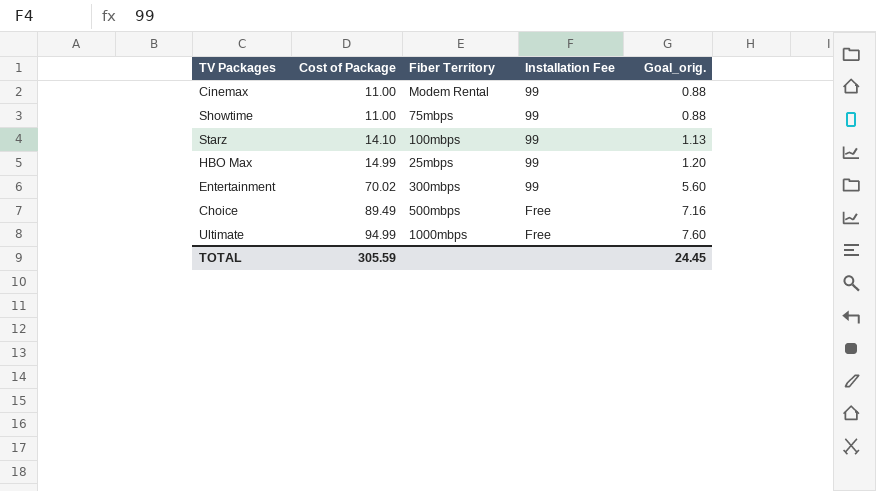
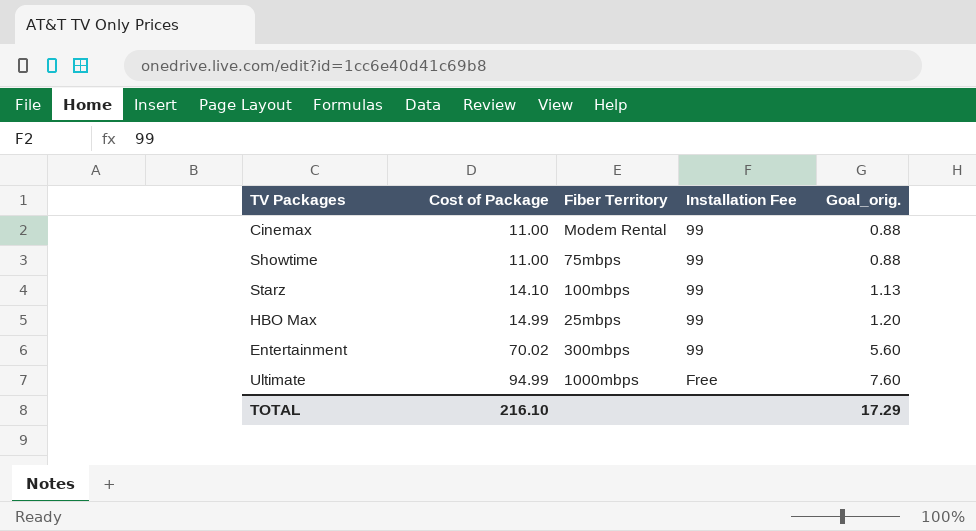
row Choice: 89.49 | 500mbps | Free | 7.16 -> none
TOTAL | Cost of Package: 305.59 -> 216.10
TOTAL | Goal_orig.: 24.45 -> 17.29

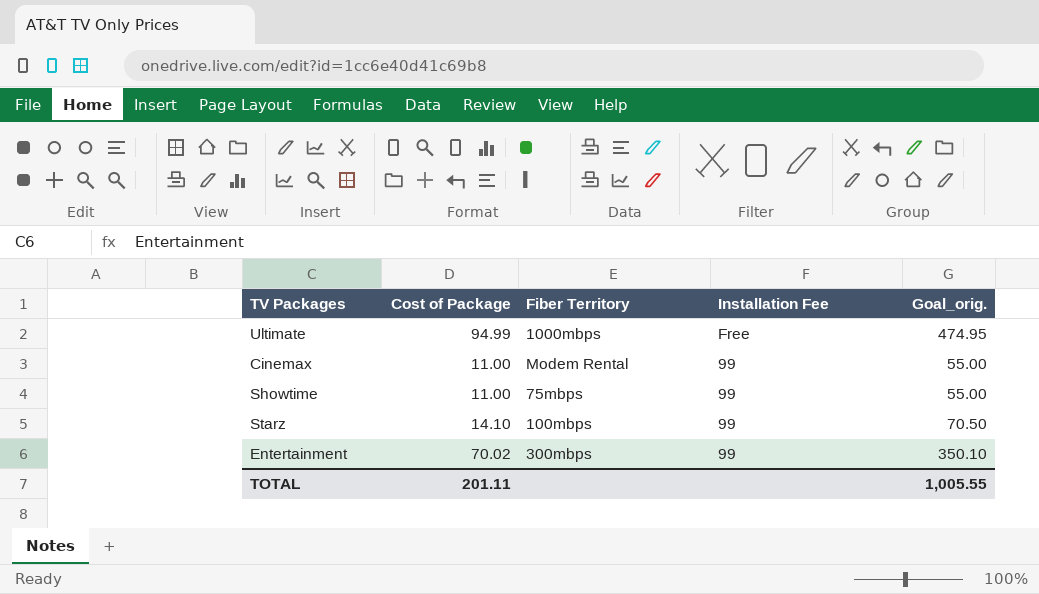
row order: Cost of Package ascending -> Installation Fee descending
column Goal_orig. | formula: [Cost of Package] * 0.08 -> [Cost of Package] * 5
row HBO Max: 14.99 | 25mbps | 99 | 1.20 -> none
TOTAL | Cost of Package: 216.10 -> 201.11
TOTAL | Goal_orig.: 17.29 -> 1,005.55

